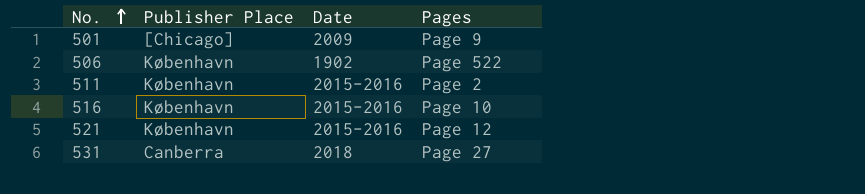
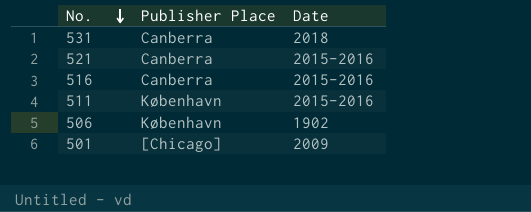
row order: No. ascending -> No. descending
column Pages | position: 4 -> none
521 | Publisher Place: København -> Canberra
516 | Publisher Place: København -> Canberra

